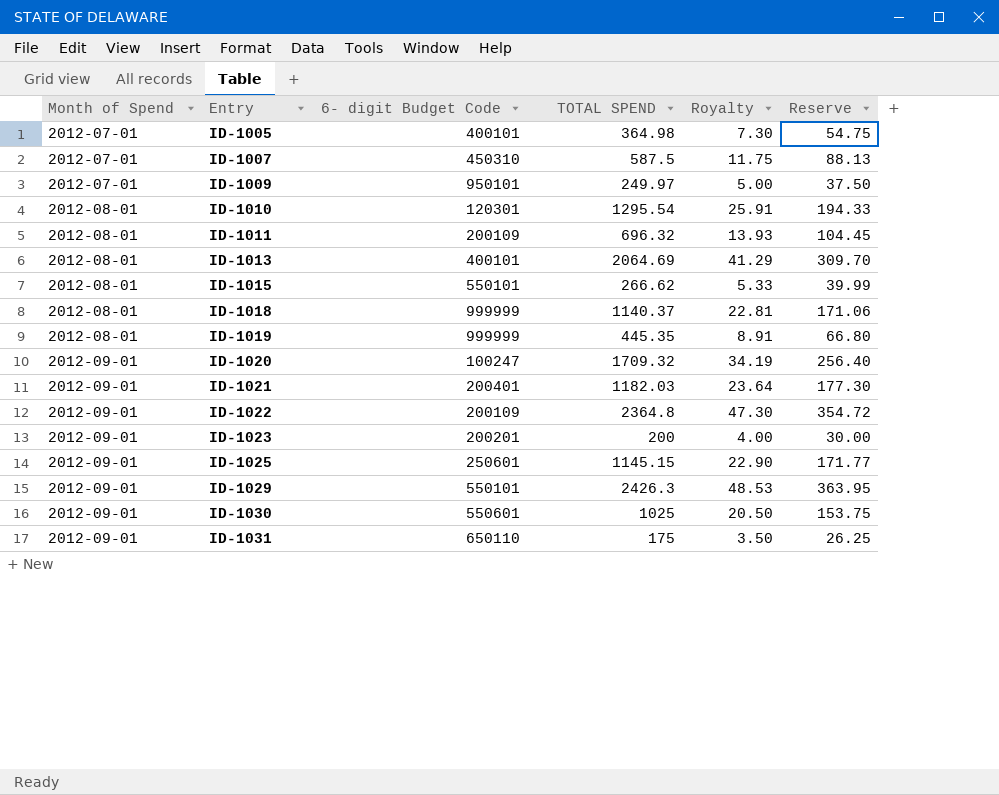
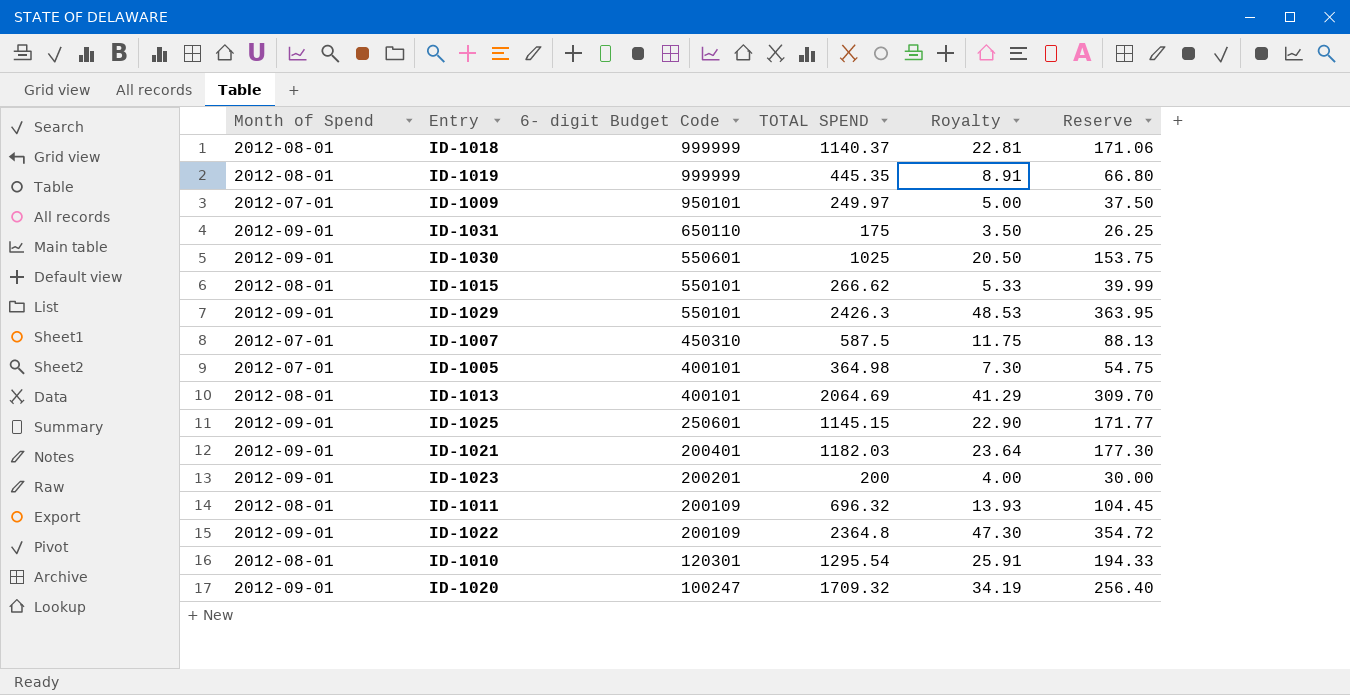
row order: Month of Spend ascending -> 6- digit Budget Code descending

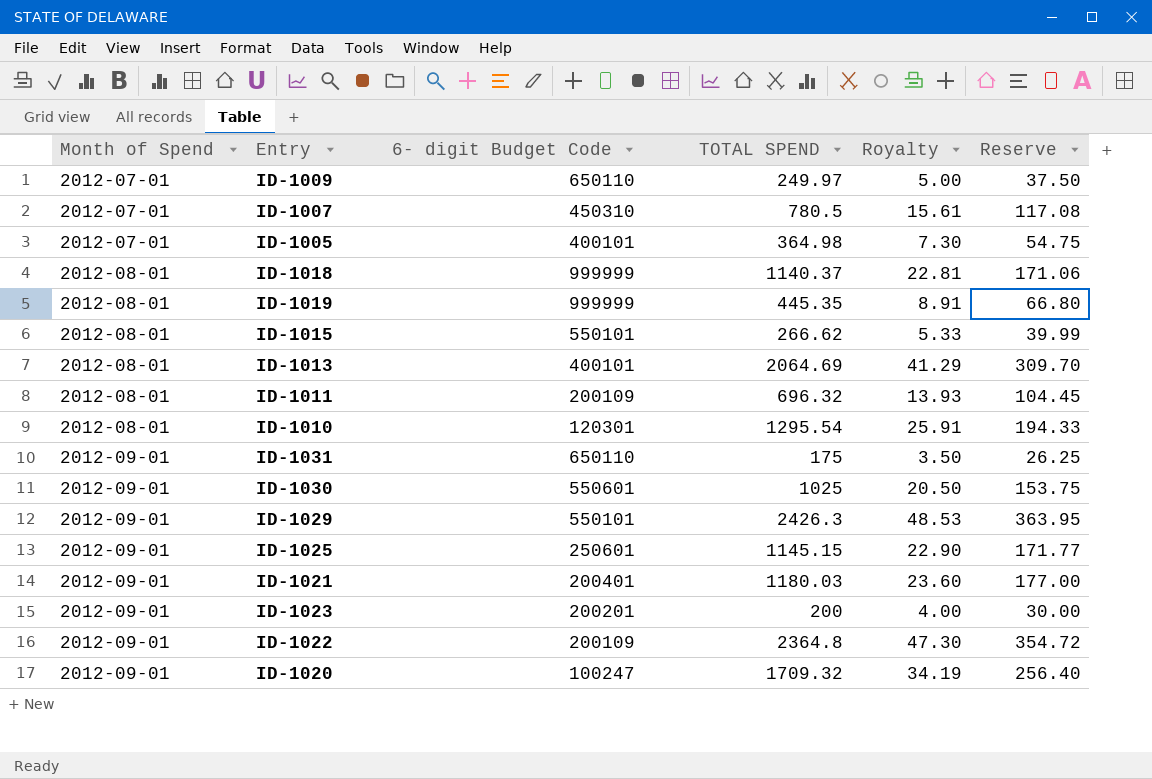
row order: 6- digit Budget Code descending -> Month of Spend ascending
ID-1009 | 6- digit Budget Code: 950101 -> 650110
ID-1007 | TOTAL SPEND: 587.5 -> 780.5
ID-1007 | Royalty: 11.75 -> 15.61
ID-1007 | Reserve: 88.13 -> 117.08
ID-1021 | TOTAL SPEND: 1182.03 -> 1180.03
ID-1021 | Royalty: 23.64 -> 23.60
ID-1021 | Reserve: 177.30 -> 177.00

